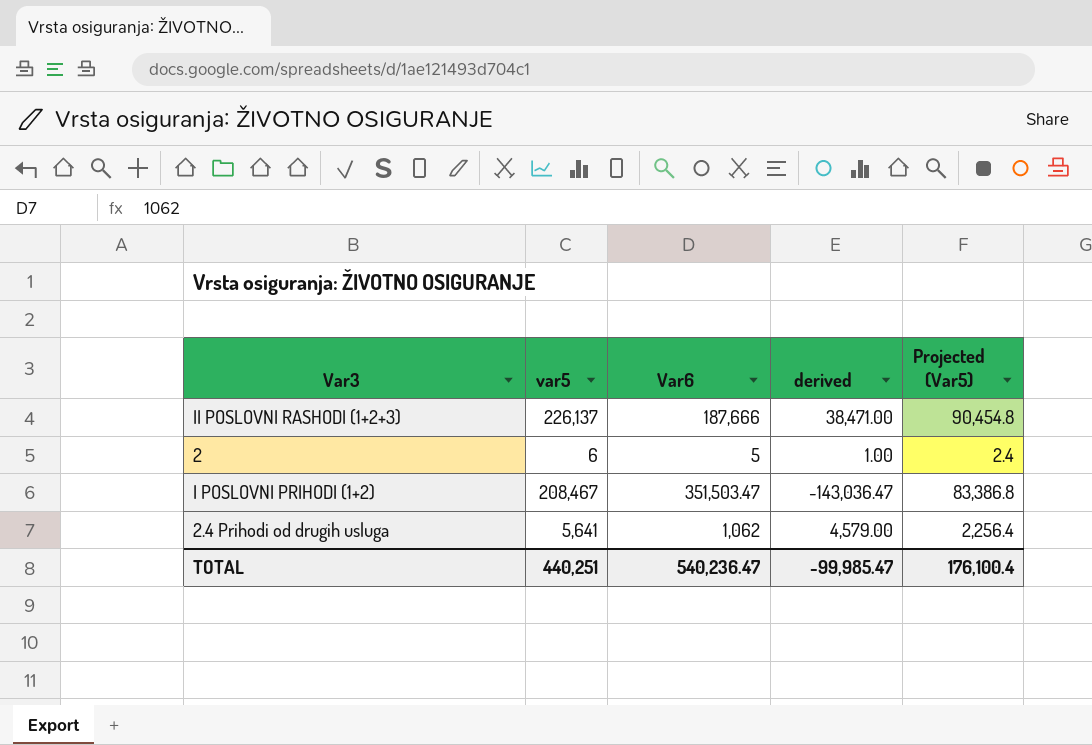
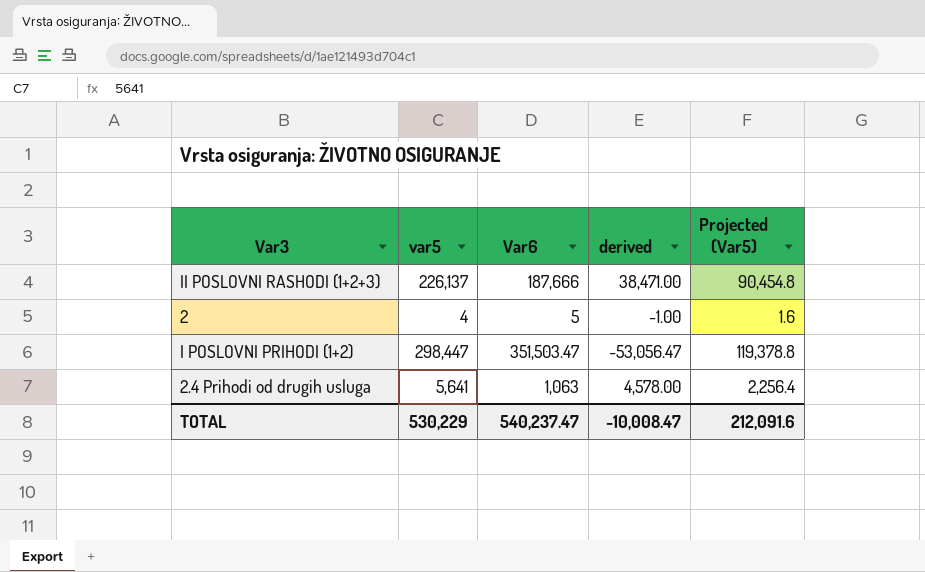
2 | var5: 6 -> 4
2 | derived: 1.00 -> -1.00
2 | Projected (Var5): 2.4 -> 1.6
I POSLOVNI PRIHODI (1+2) | var5: 208,467 -> 298,447
I POSLOVNI PRIHODI (1+2) | derived: -143,036.47 -> -53,056.47
I POSLOVNI PRIHODI (1+2) | Projected (Var5): 83,386.8 -> 119,378.8
2.4 Prihodi od drugih usluga | Var6: 1,062 -> 1,063
2.4 Prihodi od drugih usluga | derived: 4,579.00 -> 4,578.00
TOTAL | var5: 440,251 -> 530,229
TOTAL | Var6: 540,236.47 -> 540,237.47
TOTAL | derived: -99,985.47 -> -10,008.47
TOTAL | Projected (Var5): 176,100.4 -> 212,091.6

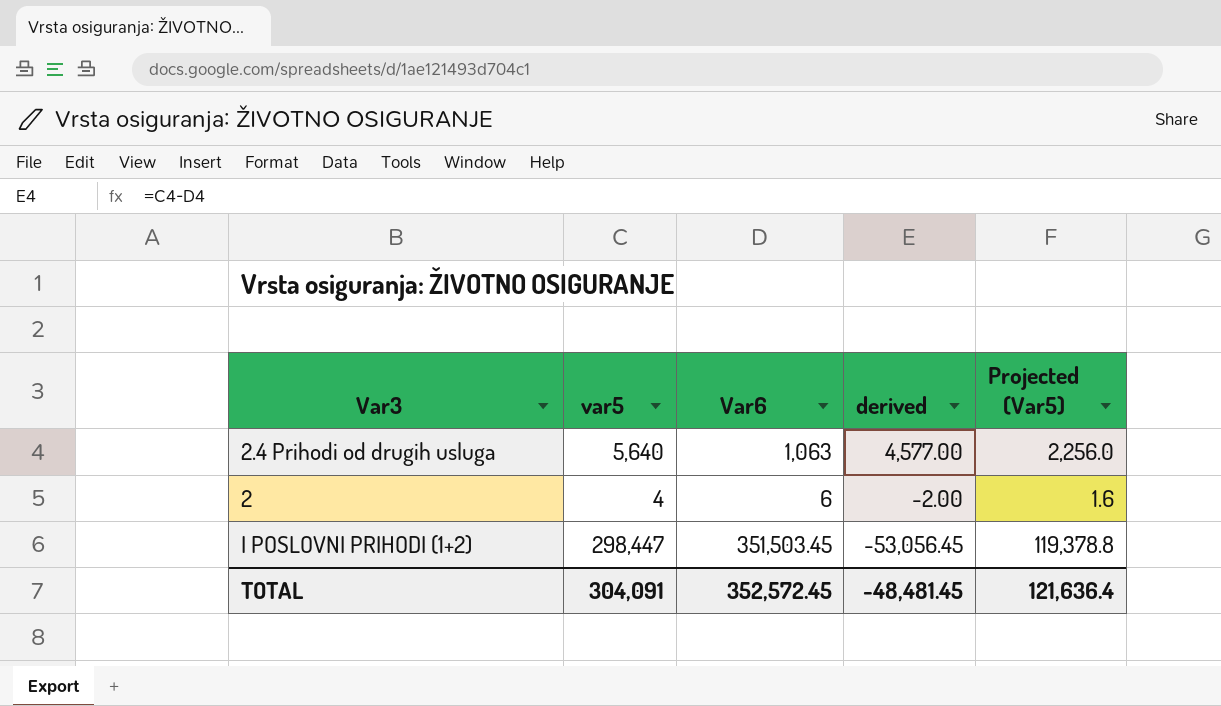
row order: none -> derived descending
row II POSLOVNI RASHODI (1+2+3): 226,137 | 187,666 | 38,471.00 | 90,454.8 -> none
2.4 Prihodi od drugih usluga | var5: 5,641 -> 5,640
2.4 Prihodi od drugih usluga | derived: 4,578.00 -> 4,577.00
2.4 Prihodi od drugih usluga | Projected (Var5): 2,256.4 -> 2,256.0
2 | Var6: 5 -> 6
2 | derived: -1.00 -> -2.00
I POSLOVNI PRIHODI (1+2) | Var6: 351,503.47 -> 351,503.45
I POSLOVNI PRIHODI (1+2) | derived: -53,056.47 -> -53,056.45
TOTAL | var5: 530,229 -> 304,091
TOTAL | Var6: 540,237.47 -> 352,572.45
TOTAL | derived: -10,008.47 -> -48,481.45
TOTAL | Projected (Var5): 212,091.6 -> 121,636.4

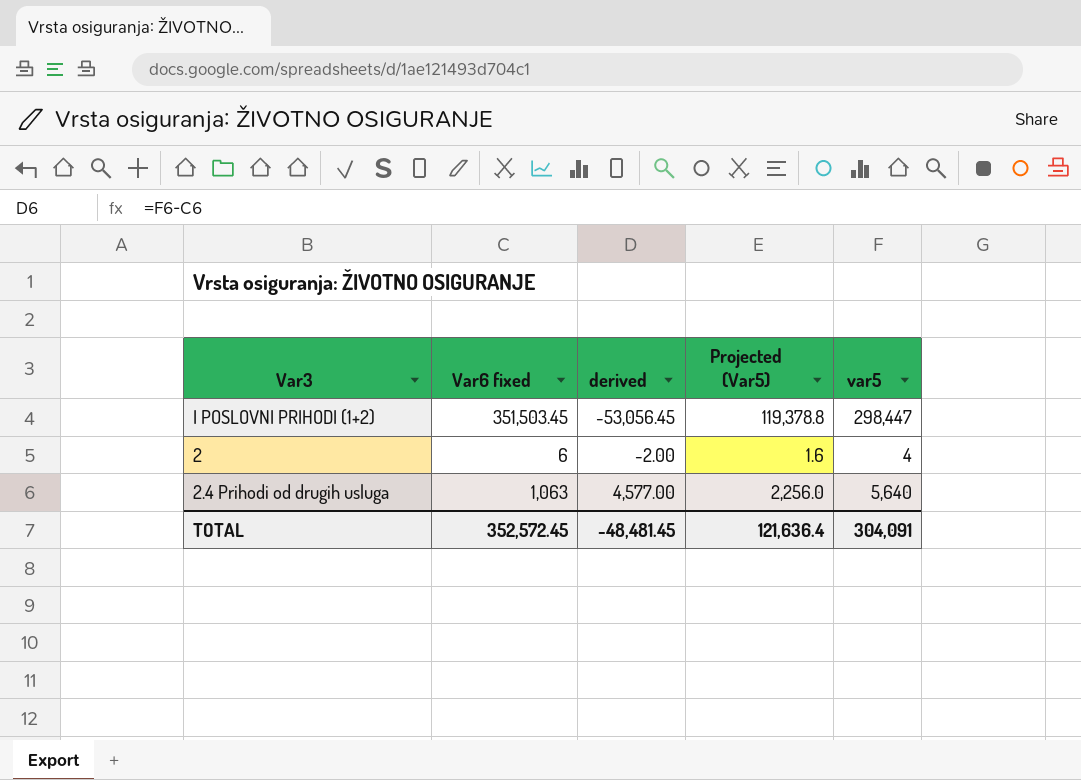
row order: derived descending -> derived ascending
column name: Var6 -> Var6 fixed
column var5 | position: 2 -> 5

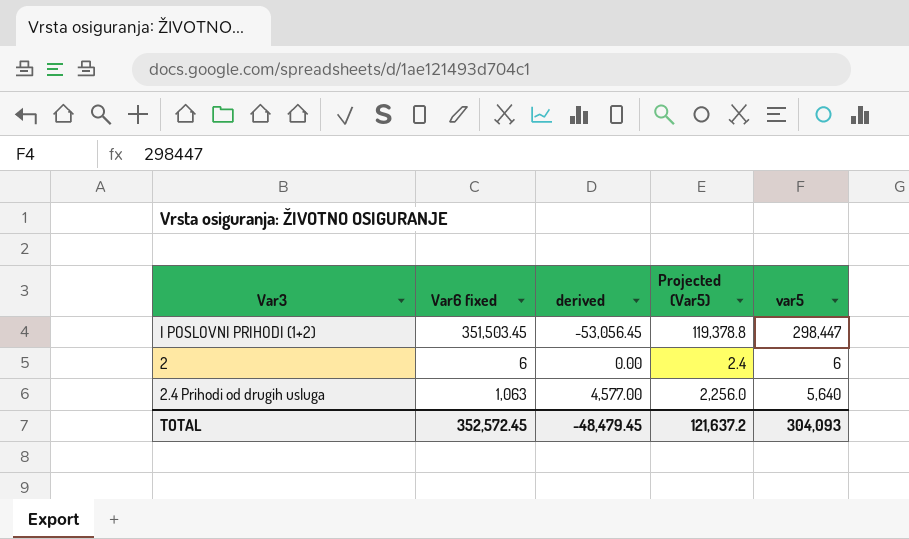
2 | derived: -2.00 -> 0.00
2 | Projected (Var5): 1.6 -> 2.4
2 | var5: 4 -> 6
TOTAL | derived: -48,481.45 -> -48,479.45
TOTAL | Projected (Var5): 121,636.4 -> 121,637.2
TOTAL | var5: 304,091 -> 304,093

